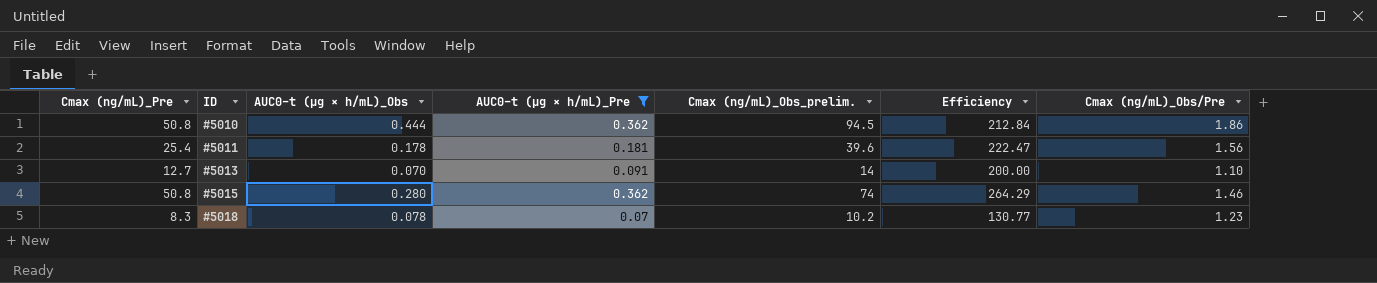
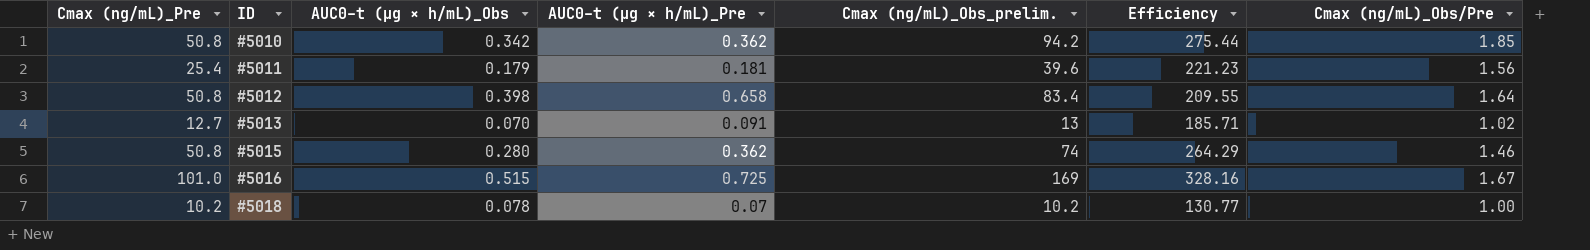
filter: AUC0–t (μg × h/mL)_Pre <= 0.362 -> none
#5010 | AUC0–t (μg × h/mL)_Obs: 0.444 -> 0.342
#5010 | Cmax (ng/mL)_Obs_prelim.: 94.5 -> 94.2
#5010 | Efficiency: 212.84 -> 275.44
#5010 | Cmax (ng/mL)_Obs/Pre: 1.86 -> 1.85
#5011 | AUC0–t (μg × h/mL)_Obs: 0.178 -> 0.179
#5011 | Efficiency: 222.47 -> 221.23
#5013 | Cmax (ng/mL)_Obs_prelim.: 14 -> 13
#5013 | Efficiency: 200.00 -> 185.71
#5013 | Cmax (ng/mL)_Obs/Pre: 1.10 -> 1.02
#5018 | Cmax (ng/mL)_Pre: 8.3 -> 10.2
#5018 | Cmax (ng/mL)_Obs/Pre: 1.23 -> 1.00

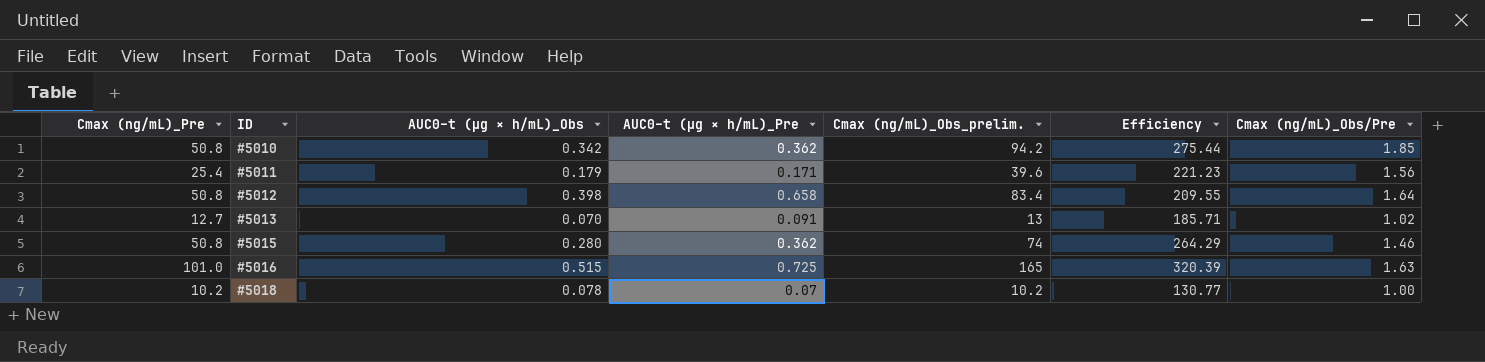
#5011 | AUC0–t (μg × h/mL)_Pre: 0.181 -> 0.171
#5016 | Cmax (ng/mL)_Obs_prelim.: 169 -> 165
#5016 | Efficiency: 328.16 -> 320.39
#5016 | Cmax (ng/mL)_Obs/Pre: 1.67 -> 1.63

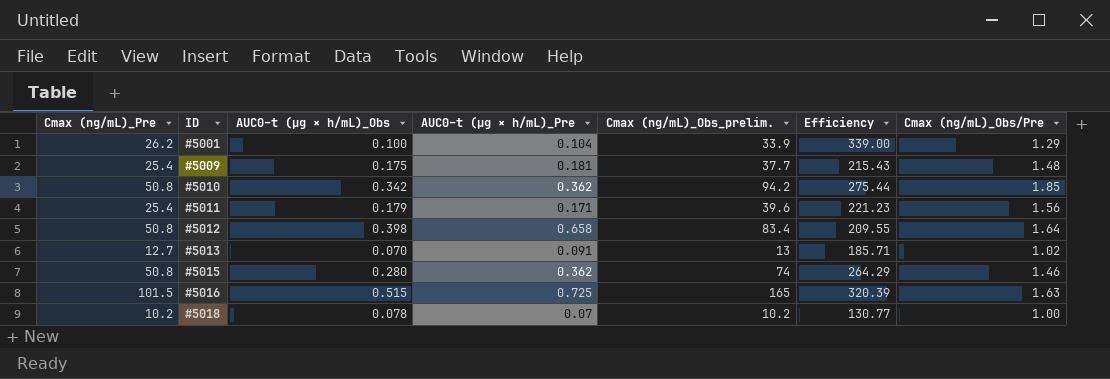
row #5001: none -> 26.2 | 0.100 | 0.104 | 33.9 | 339.00 | 1.29
row #5009: none -> 25.4 | 0.175 | 0.181 | 37.7 | 215.43 | 1.48
#5016 | Cmax (ng/mL)_Pre: 101.0 -> 101.5

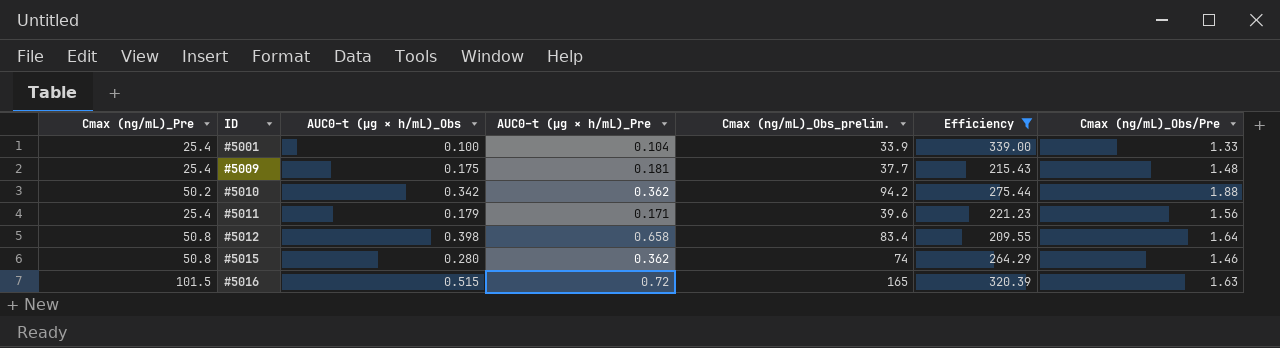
filter: none -> Efficiency >= 209.55
#5001 | Cmax (ng/mL)_Pre: 26.2 -> 25.4
#5001 | Cmax (ng/mL)_Obs/Pre: 1.29 -> 1.33
#5010 | Cmax (ng/mL)_Pre: 50.8 -> 50.2
#5010 | Cmax (ng/mL)_Obs/Pre: 1.85 -> 1.88
#5016 | AUC0–t (μg × h/mL)_Pre: 0.725 -> 0.72

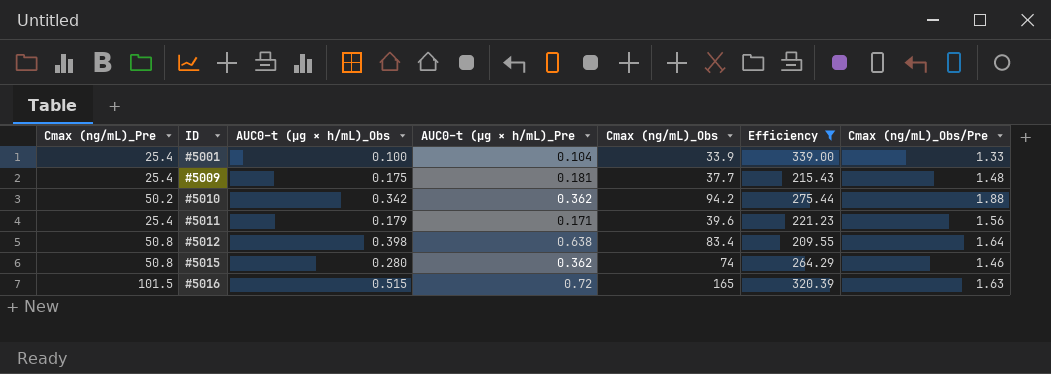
column name: Cmax (ng/mL)_Obs_prelim. -> Cmax (ng/mL)_Obs
#5012 | AUC0–t (μg × h/mL)_Pre: 0.658 -> 0.638

